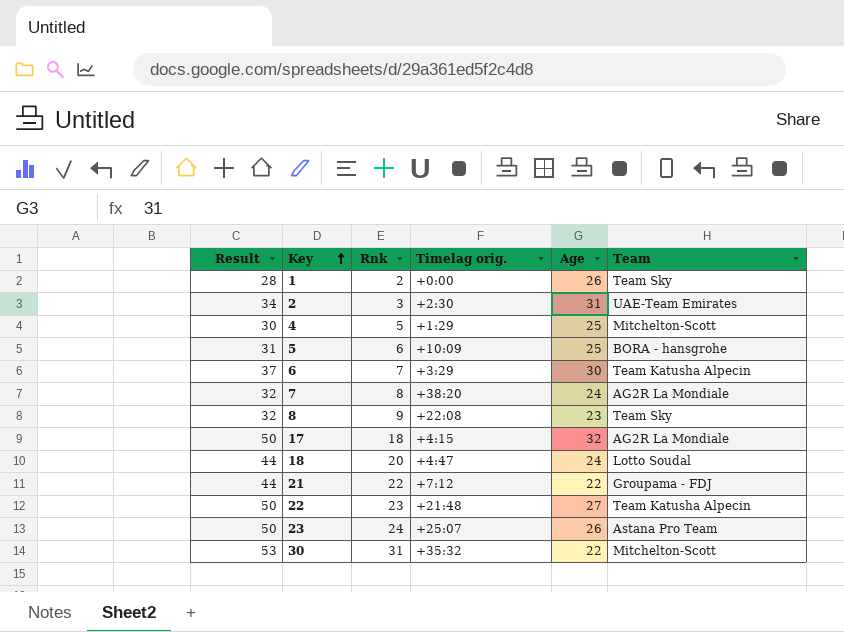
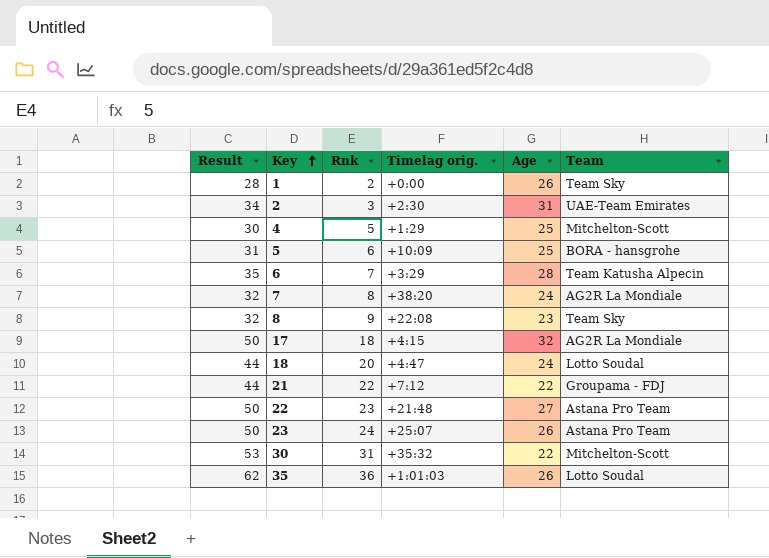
6 | Result: 37 -> 35
6 | Age: 30 -> 28
22 | Team: Team Katusha Alpecin -> Astana Pro Team
row 35: none -> 62 | 36 | +1:01:03 | 26 | Lotto Soudal

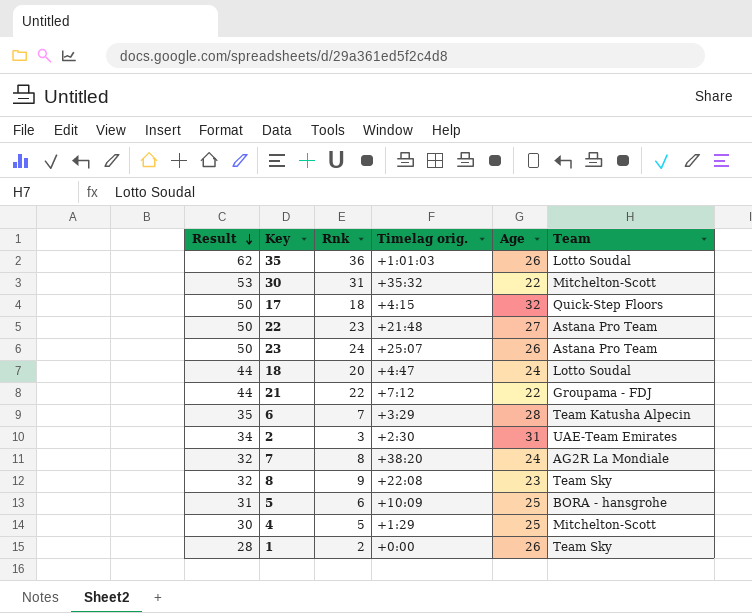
row order: Key ascending -> Result descending
17 | Team: AG2R La Mondiale -> Quick-Step Floors

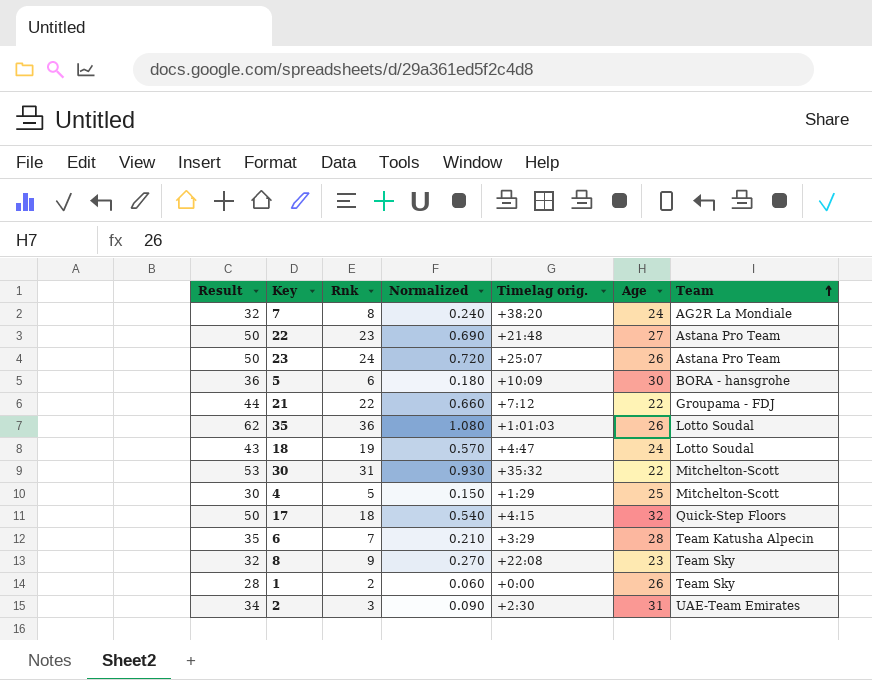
row order: Result descending -> Team ascending
column Normalized | formula: none -> [Rnk] * 0.03
5 | Result: 31 -> 36
5 | Age: 25 -> 30
18 | Result: 44 -> 43
18 | Rnk: 20 -> 19

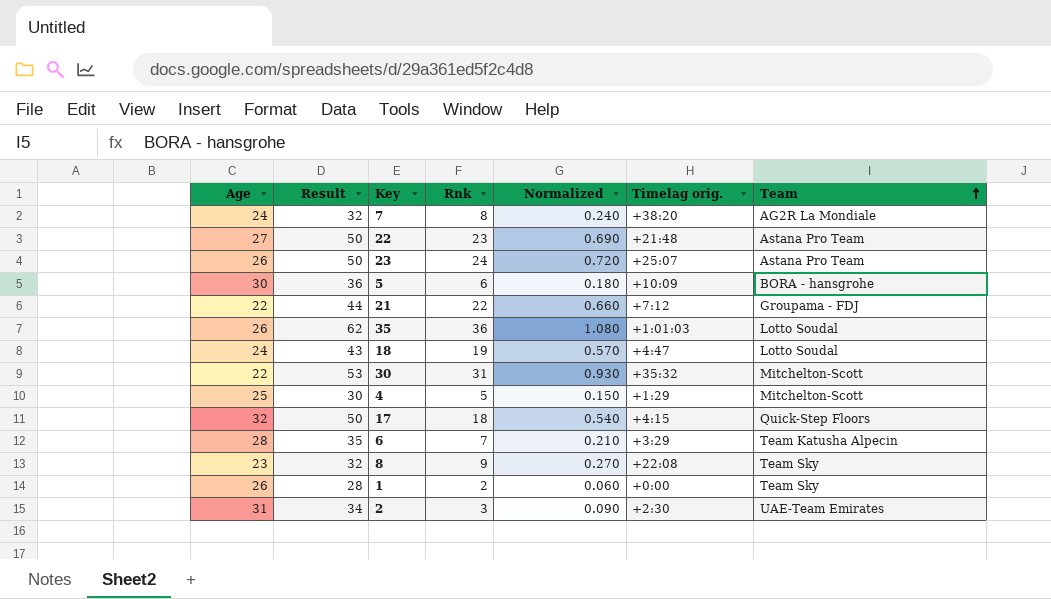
column Age | position: 6 -> 1

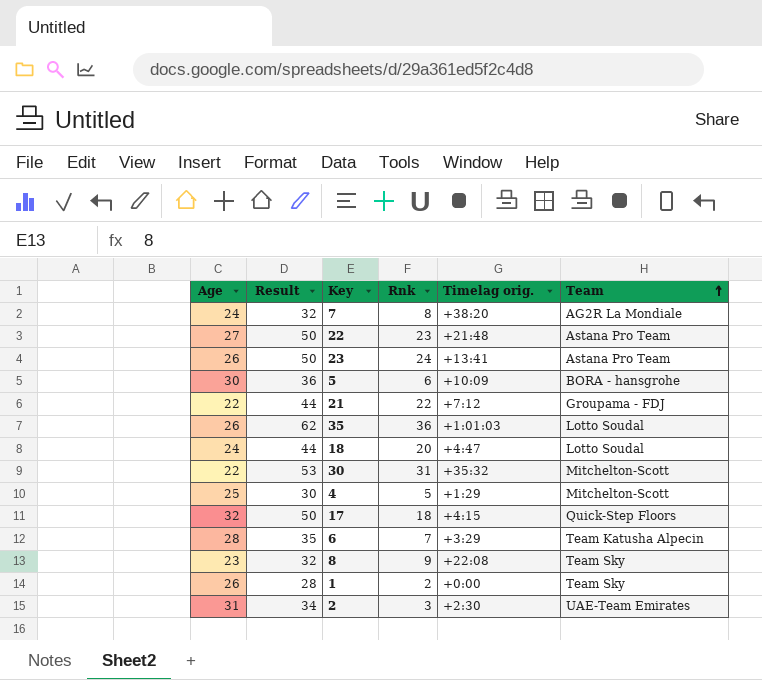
column Normalized | formula: [Rnk] * 0.03 -> none
23 | Timelag orig.: +25:07 -> +13:41
18 | Result: 43 -> 44
18 | Rnk: 19 -> 20

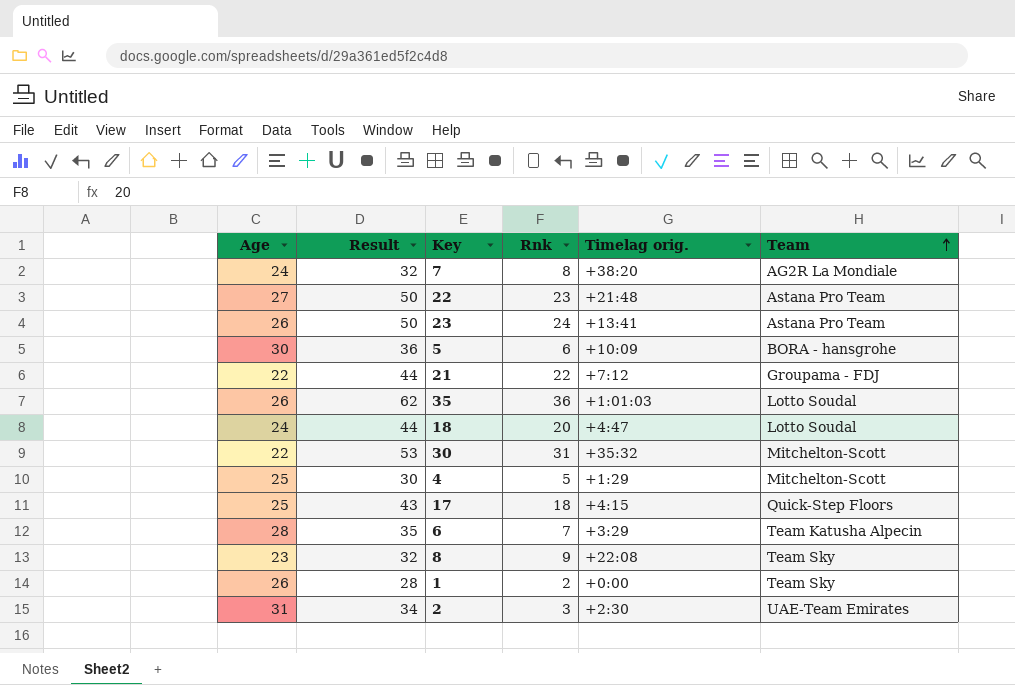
17 | Age: 32 -> 25
17 | Result: 50 -> 43

